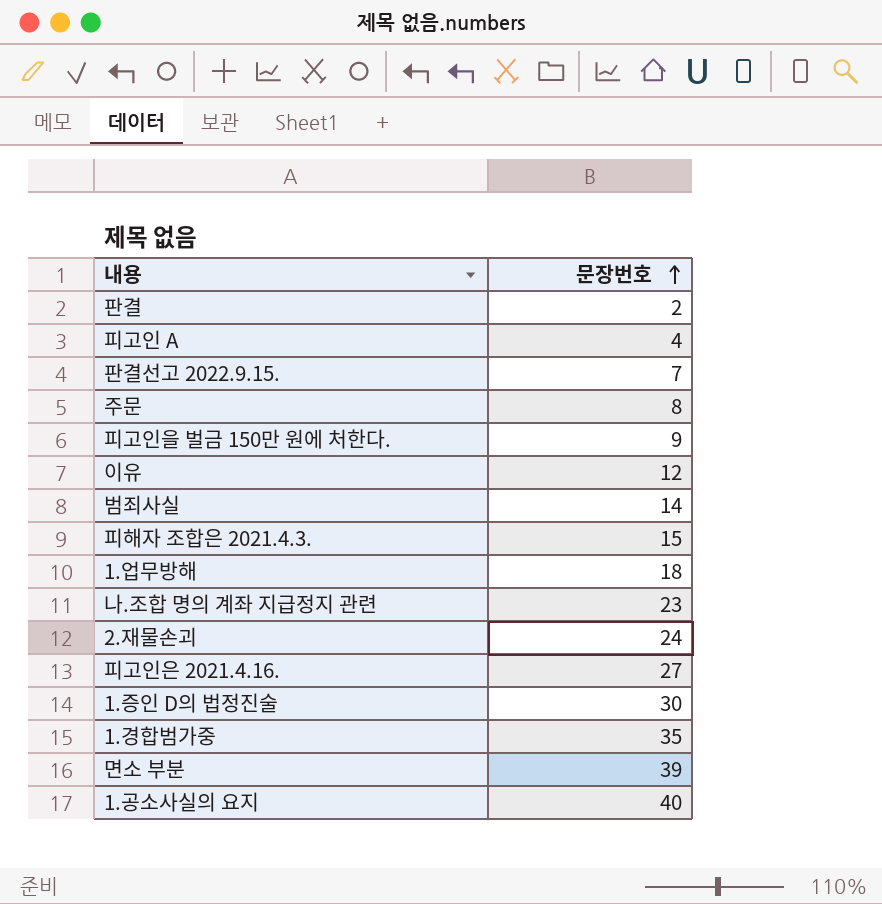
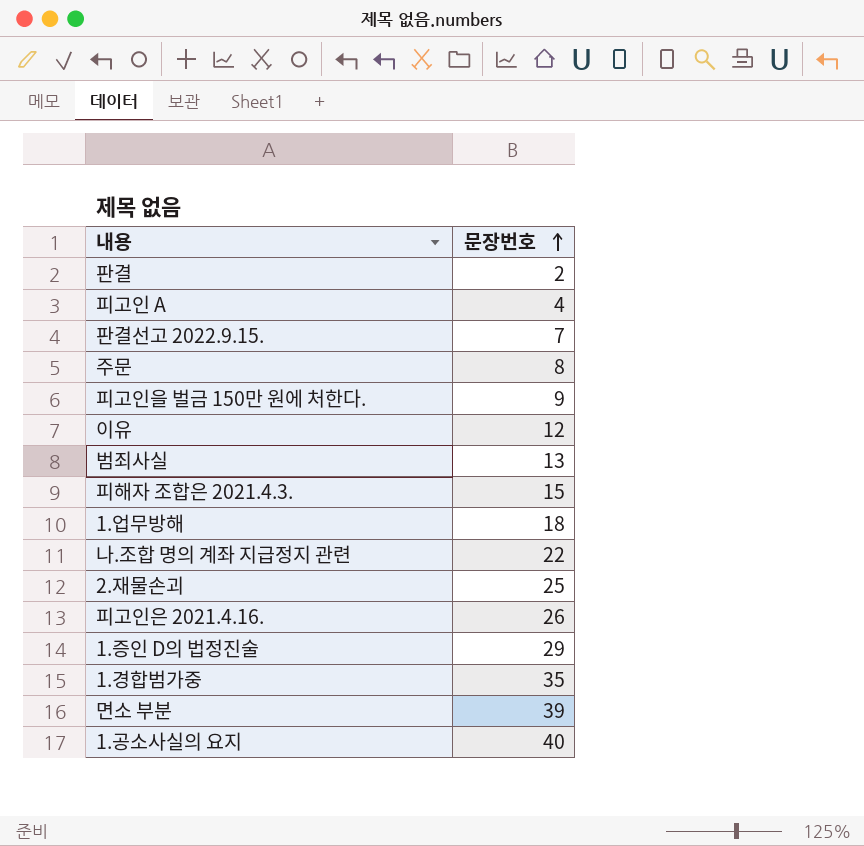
범죄사실 | 문장번호: 14 -> 13
나.조합 명의 계좌 지급정지 관련 | 문장번호: 23 -> 22
2.재물손괴 | 문장번호: 24 -> 25
피고인은 2021.4.16. | 문장번호: 27 -> 26
1.증인 D의 법정진술 | 문장번호: 30 -> 29

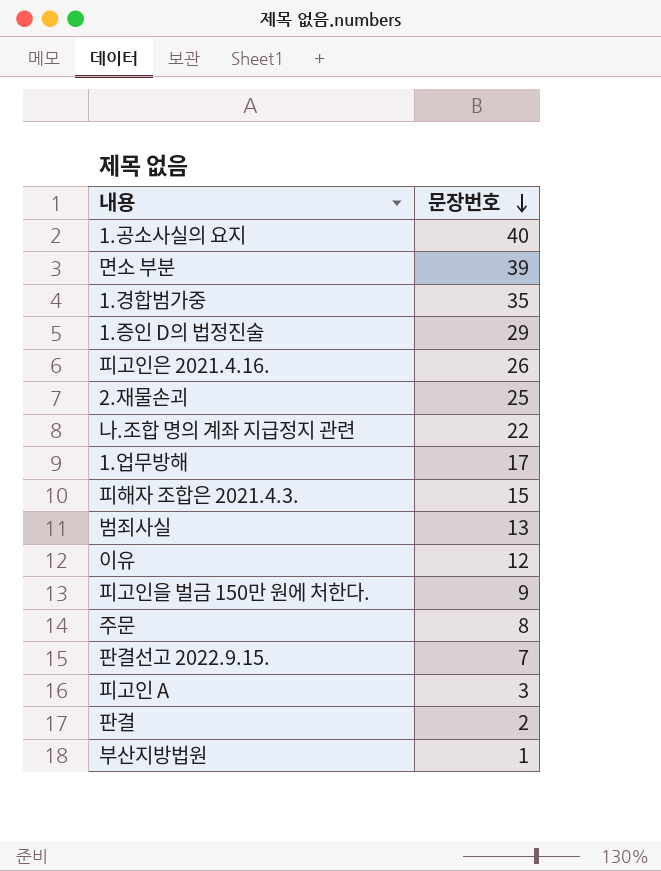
row order: 문장번호 ascending -> 문장번호 descending
1.업무방해 | 문장번호: 18 -> 17
피고인 A | 문장번호: 4 -> 3
row 부산지방법원: none -> 1

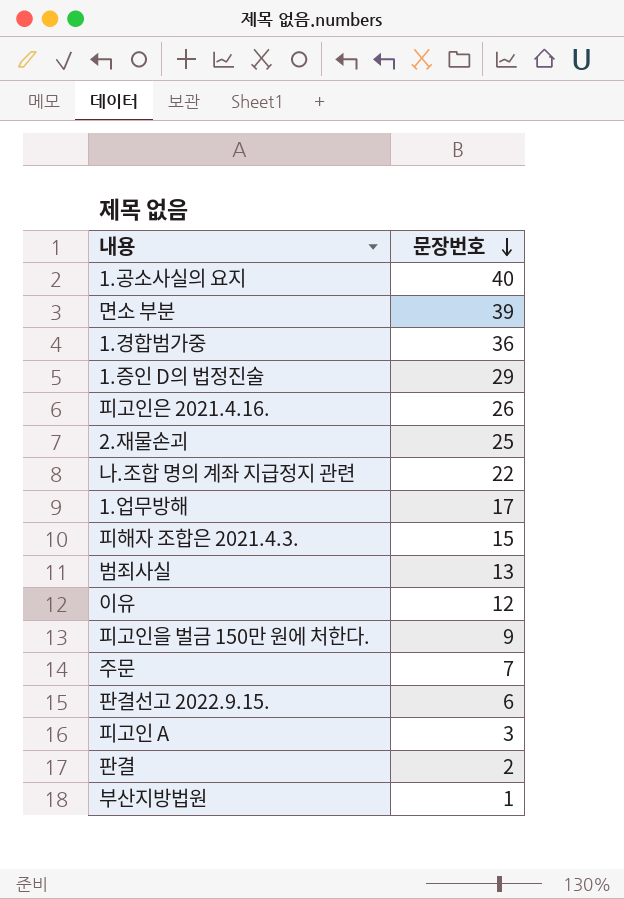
1.경합범가중 | 문장번호: 35 -> 36
주문 | 문장번호: 8 -> 7
판결선고 2022.9.15. | 문장번호: 7 -> 6

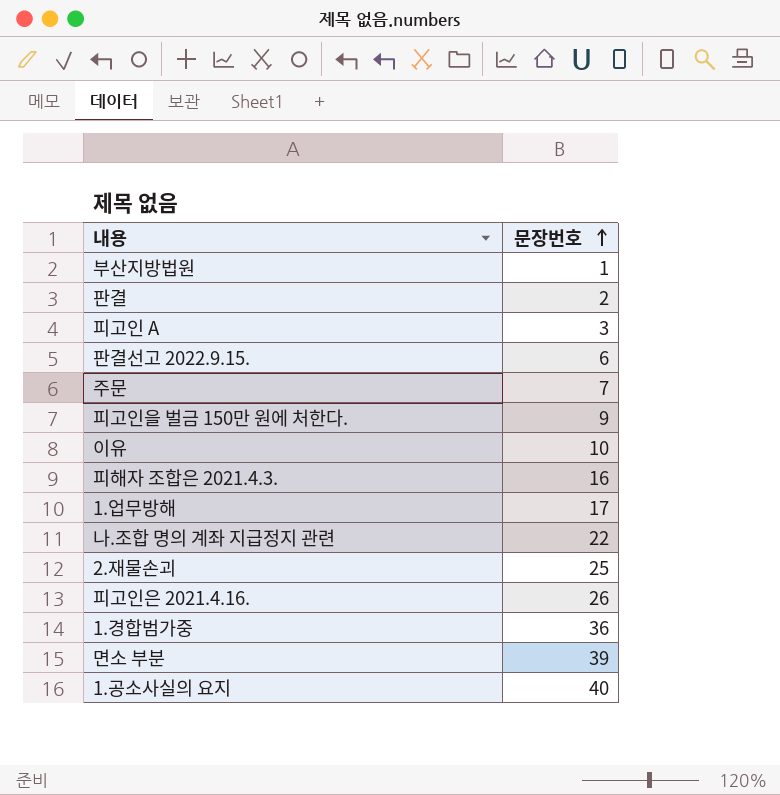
row order: 문장번호 descending -> 문장번호 ascending
row 1.증인 D의 법정진술: 29 -> none
row 범죄사실: 13 -> none
이유 | 문장번호: 12 -> 10
피해자 조합은 2021.4.3. | 문장번호: 15 -> 16

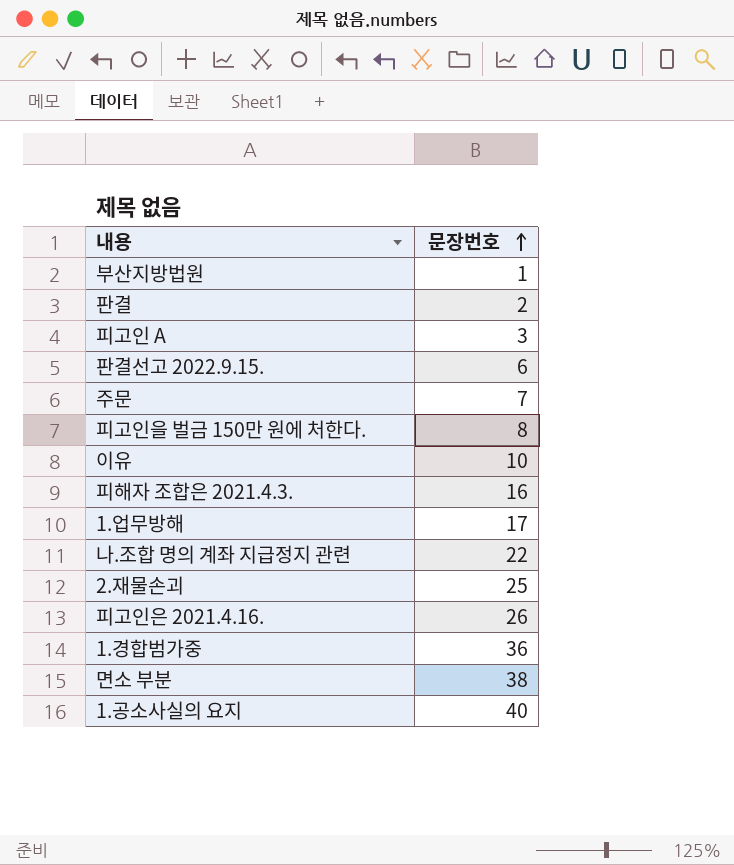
피고인을 벌금 150만 원에 처한다. | 문장번호: 9 -> 8
면소 부분 | 문장번호: 39 -> 38

